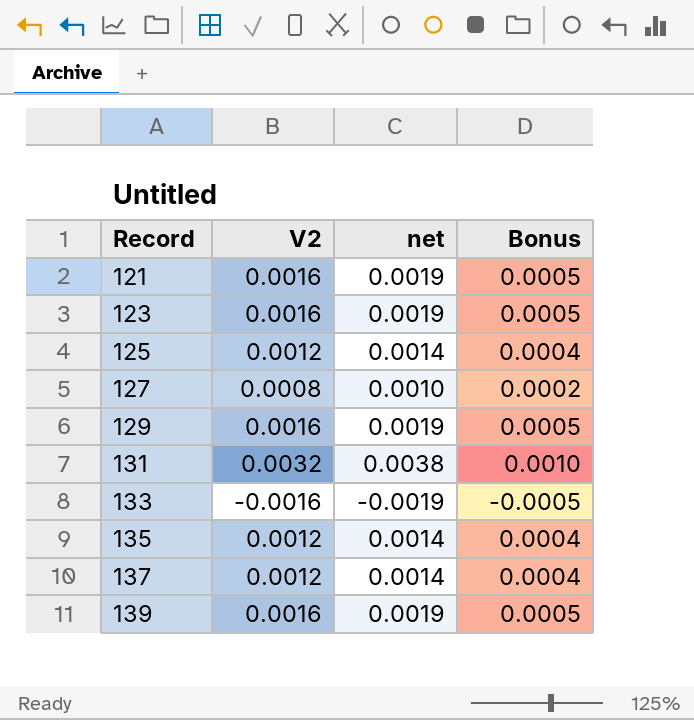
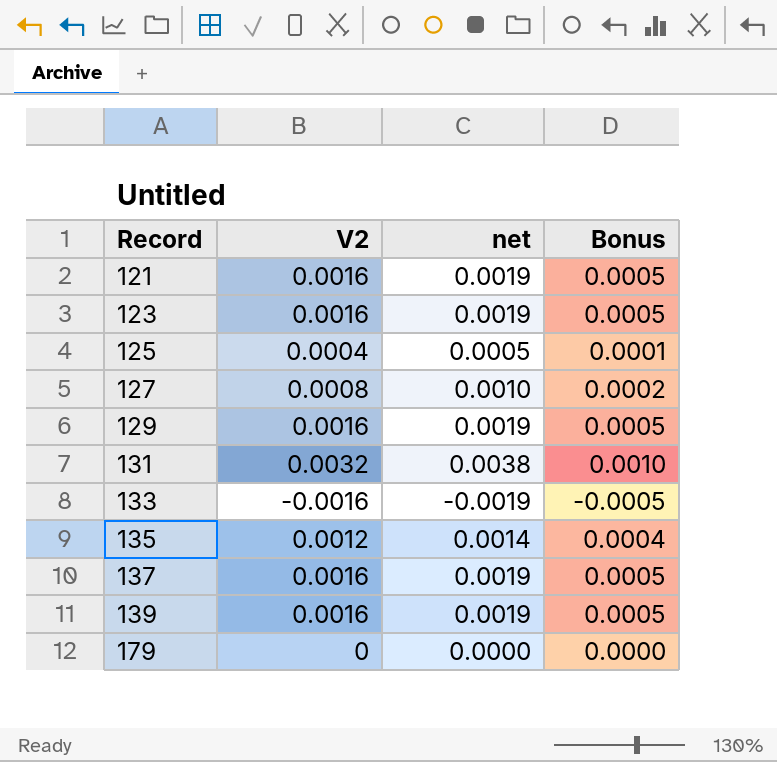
125 | V2: 0.0012 -> 0.0004
125 | net: 0.0014 -> 0.0005
125 | Bonus: 0.0004 -> 0.0001
137 | V2: 0.0012 -> 0.0016
137 | net: 0.0014 -> 0.0019
137 | Bonus: 0.0004 -> 0.0005
row 179: none -> 0 | 0.0000 | 0.0000

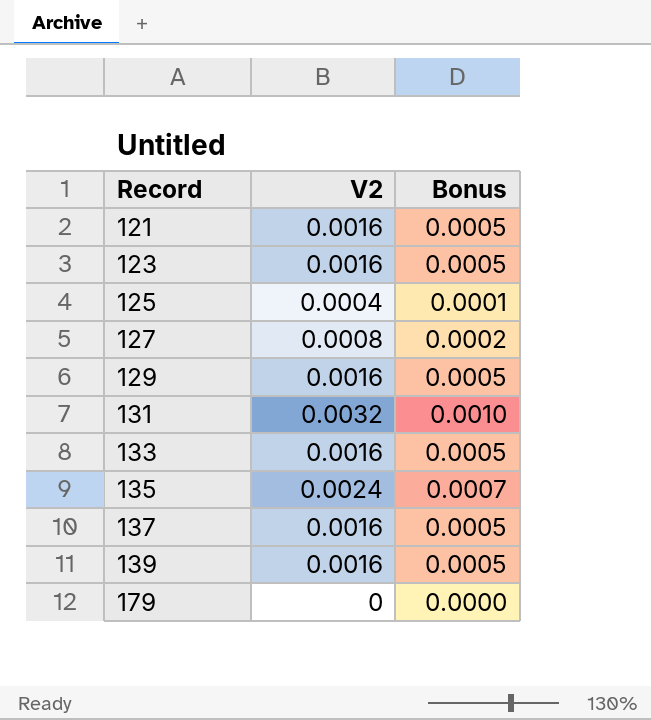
column net | formula: [V2] * 1.2 -> none
133 | V2: -0.0016 -> 0.0016
133 | Bonus: -0.0005 -> 0.0005
135 | V2: 0.0012 -> 0.0024
135 | Bonus: 0.0004 -> 0.0007

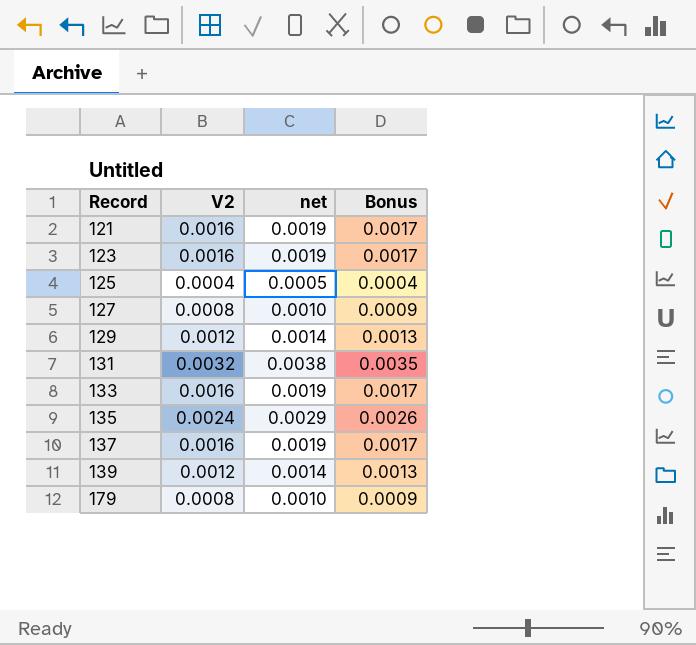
column net | formula: none -> [V2] * 1.2
column Bonus | formula: [V2] * 0.3 -> [V2] * 1.08
129 | V2: 0.0016 -> 0.0012
139 | V2: 0.0016 -> 0.0012
179 | V2: 0 -> 0.0008

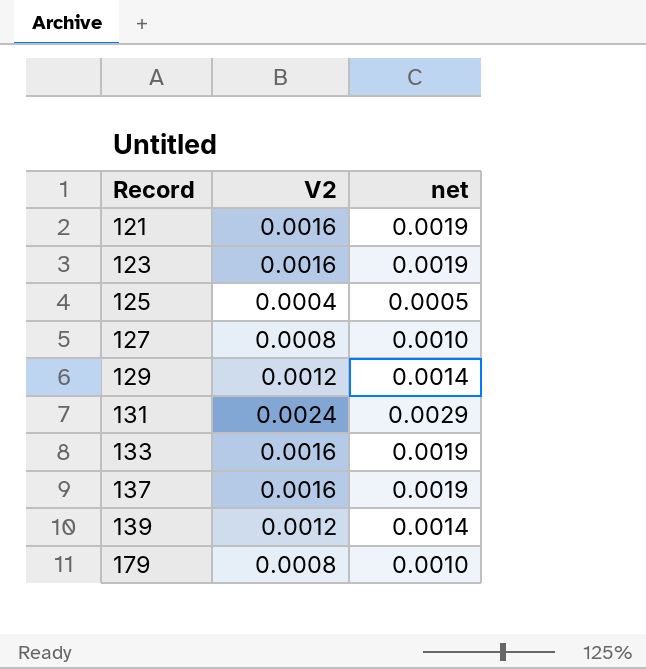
column Bonus | formula: [V2] * 1.08 -> none
row 135: 0.0024 | 0.0029 | 0.0026 -> none
131 | V2: 0.0032 -> 0.0024
131 | net: 0.0038 -> 0.0029

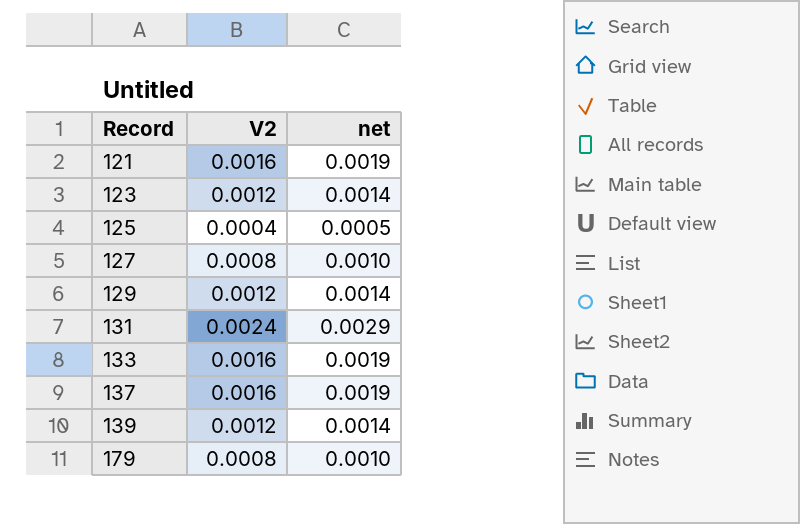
123 | V2: 0.0016 -> 0.0012
123 | net: 0.0019 -> 0.0014

